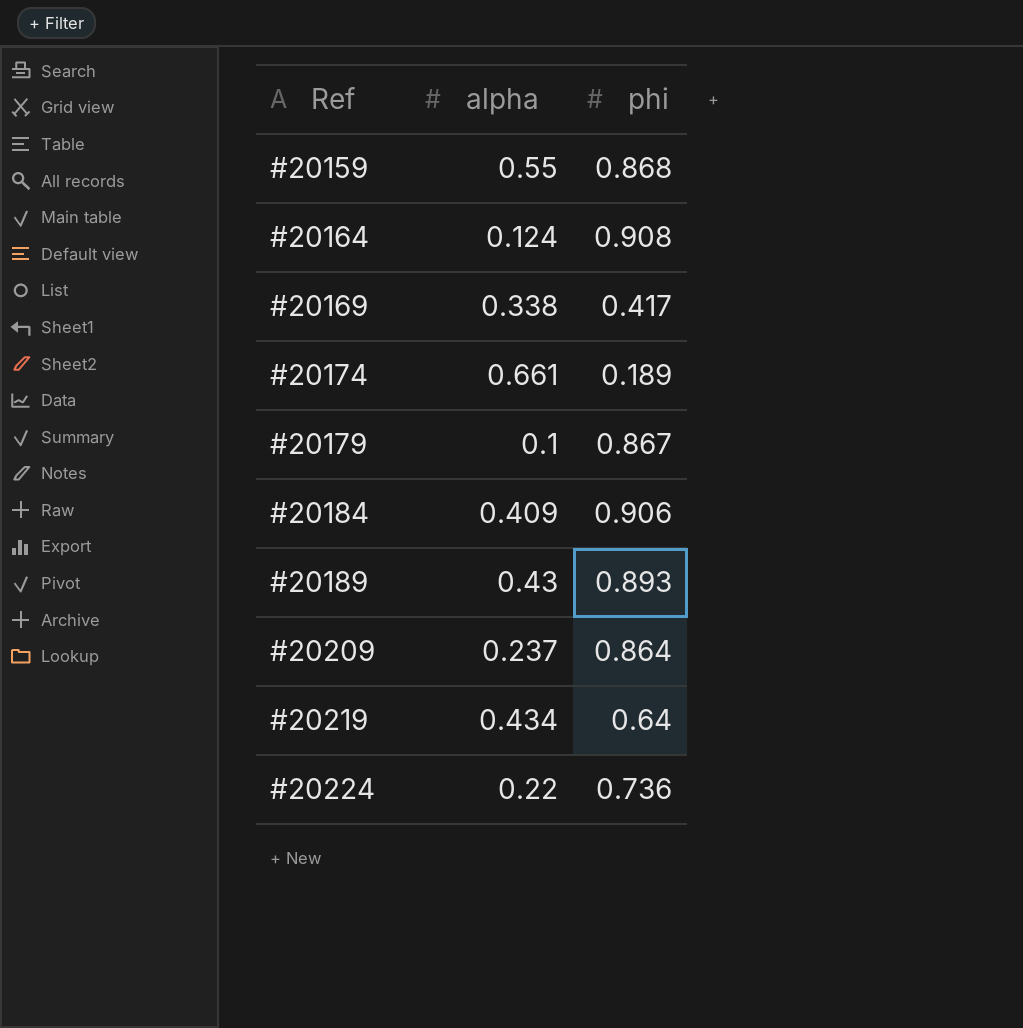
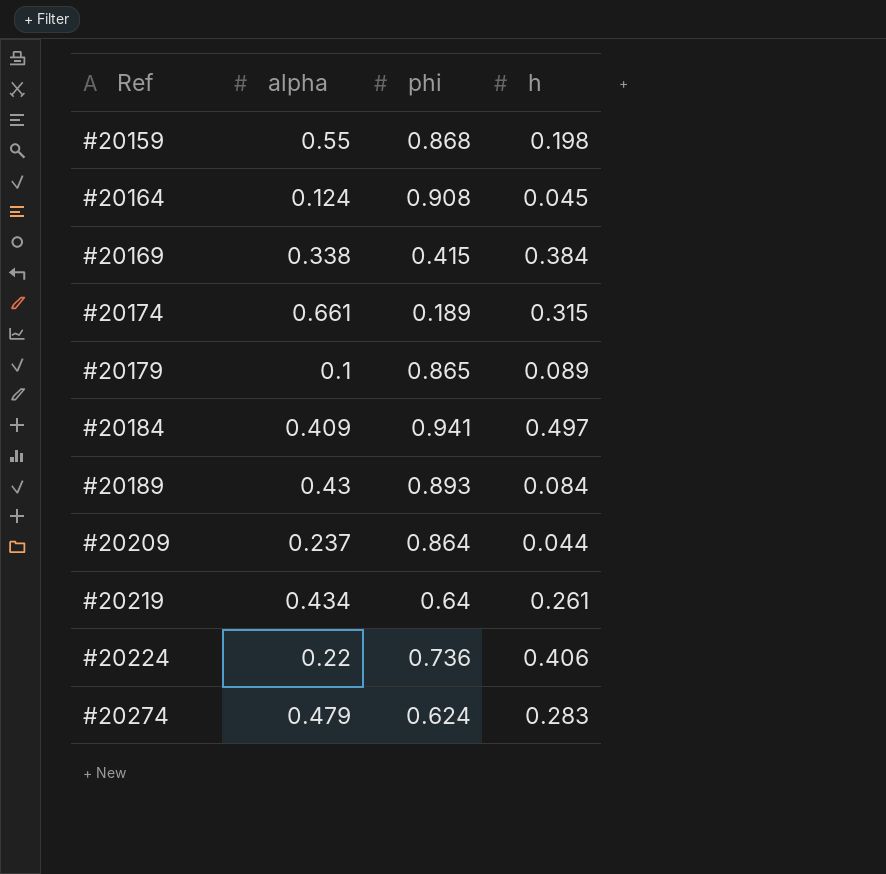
column h | position: none -> 4
#20169 | phi: 0.417 -> 0.415
#20179 | phi: 0.867 -> 0.865
#20184 | phi: 0.906 -> 0.941
row #20274: none -> 0.479 | 0.624 | 0.283

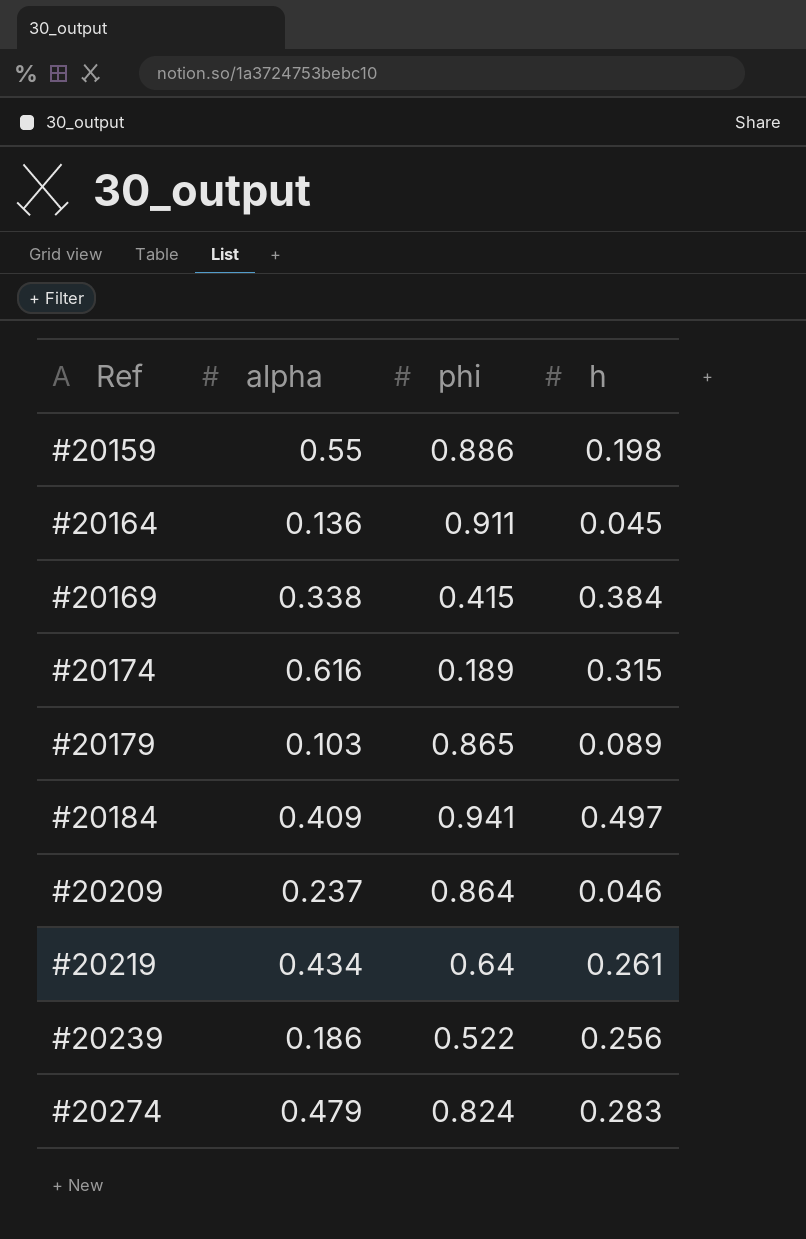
row #20189: 0.43 | 0.893 | 0.084 -> none
row #20224: 0.22 | 0.736 | 0.406 -> none
#20159 | phi: 0.868 -> 0.886
#20164 | alpha: 0.124 -> 0.136
#20164 | phi: 0.908 -> 0.911
#20174 | alpha: 0.661 -> 0.616
#20179 | alpha: 0.1 -> 0.103
#20209 | h: 0.044 -> 0.046
row #20239: none -> 0.186 | 0.522 | 0.256
#20274 | phi: 0.624 -> 0.824

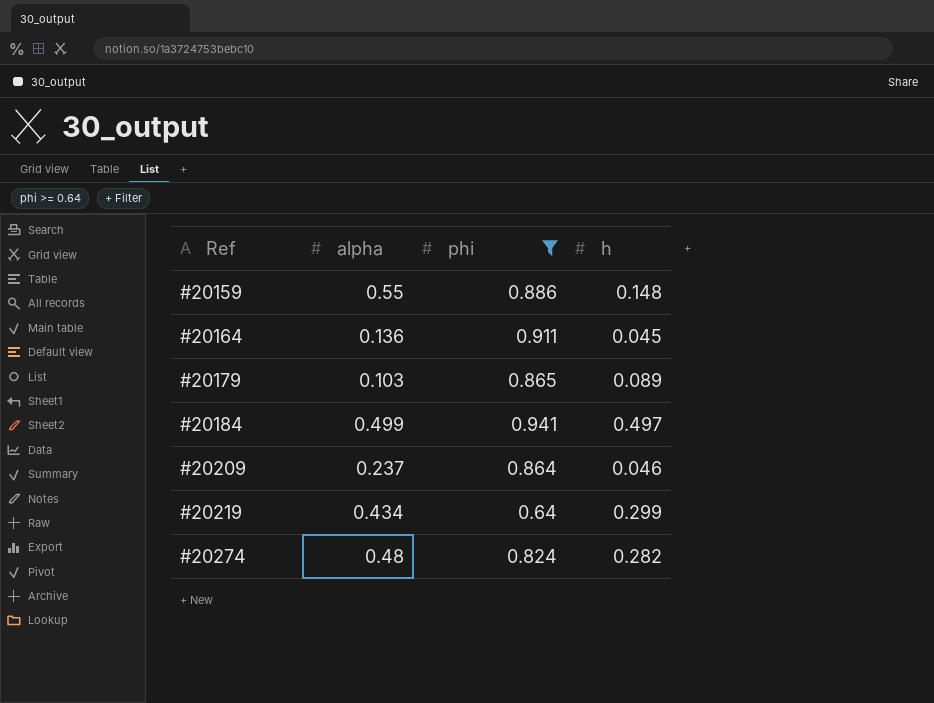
filter: none -> phi >= 0.64
#20159 | h: 0.198 -> 0.148
#20184 | alpha: 0.409 -> 0.499
#20219 | h: 0.261 -> 0.299
#20274 | alpha: 0.479 -> 0.48
#20274 | h: 0.283 -> 0.282

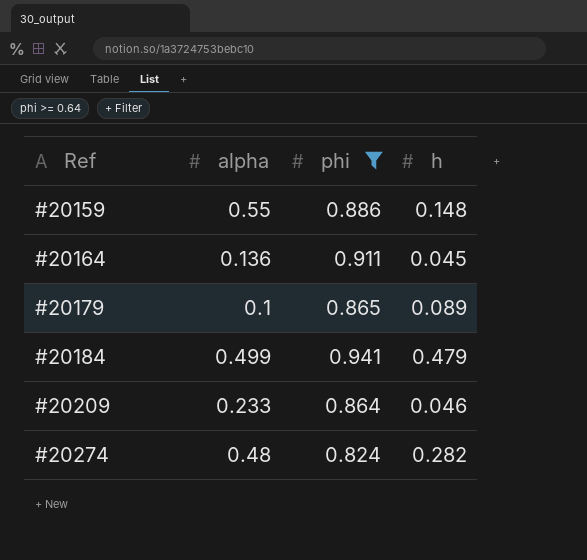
row #20219: 0.434 | 0.64 | 0.299 -> none
#20179 | alpha: 0.103 -> 0.1
#20184 | h: 0.497 -> 0.479
#20209 | alpha: 0.237 -> 0.233

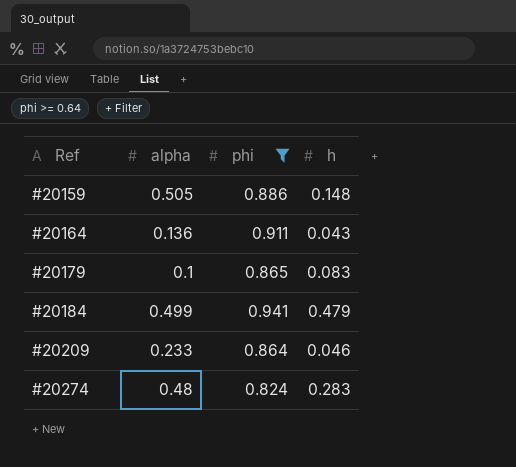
#20159 | alpha: 0.55 -> 0.505
#20164 | h: 0.045 -> 0.043
#20179 | h: 0.089 -> 0.083
#20274 | h: 0.282 -> 0.283

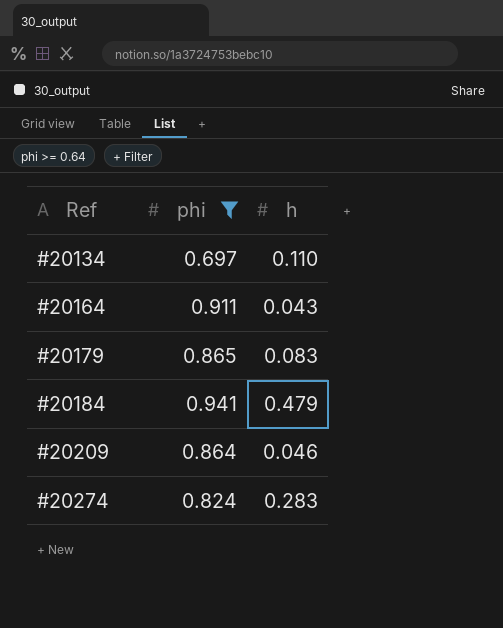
column alpha | position: 2 -> none
row #20159: 0.505 | 0.886 | 0.148 -> none
row #20134: none -> 0.697 | 0.110

